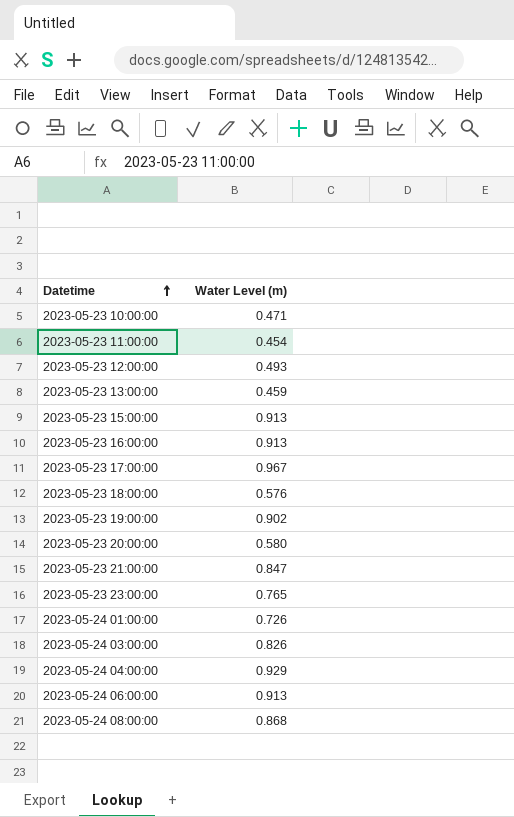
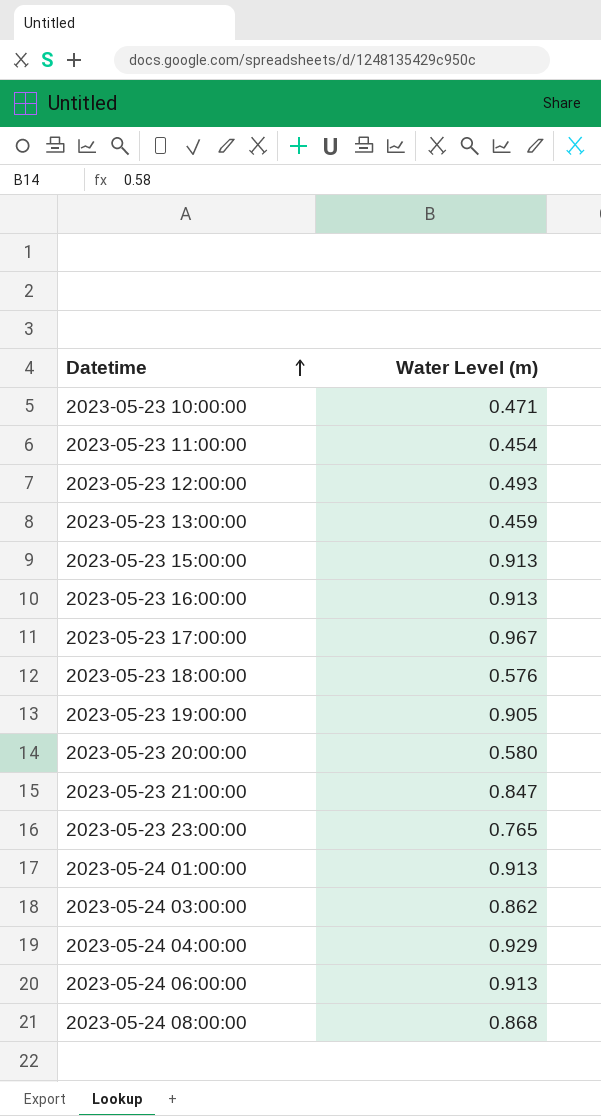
2023-05-23 19:00:00 | Water Level (m): 0.902 -> 0.905
2023-05-24 01:00:00 | Water Level (m): 0.726 -> 0.913
2023-05-24 03:00:00 | Water Level (m): 0.826 -> 0.862

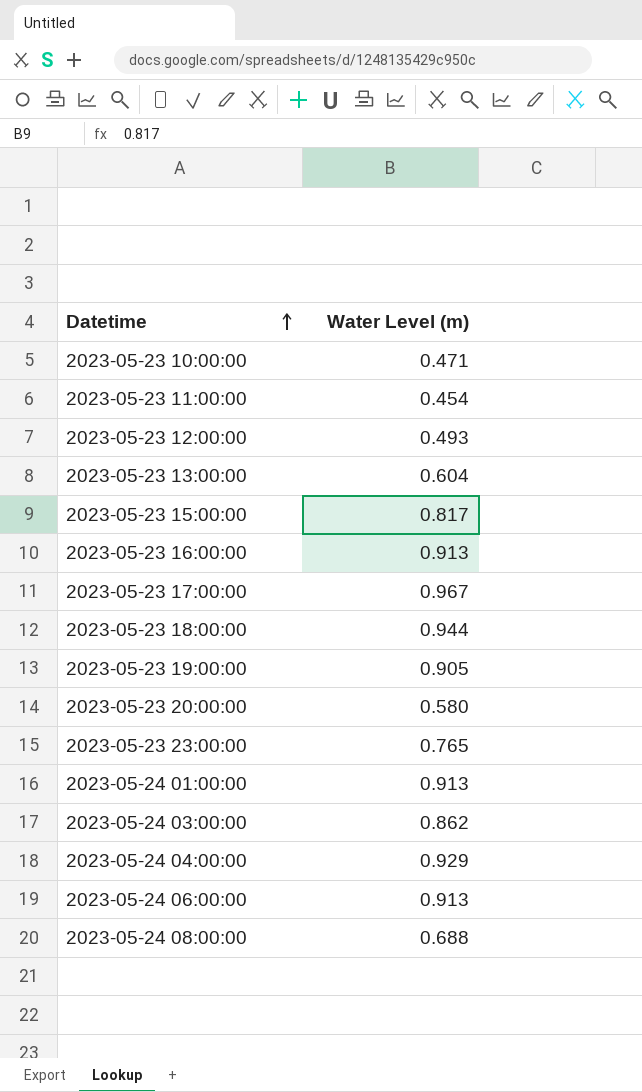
row 2023-05-23 21:00:00: 0.847 -> none
2023-05-23 13:00:00 | Water Level (m): 0.459 -> 0.604
2023-05-23 15:00:00 | Water Level (m): 0.913 -> 0.817
2023-05-23 18:00:00 | Water Level (m): 0.576 -> 0.944
2023-05-24 08:00:00 | Water Level (m): 0.868 -> 0.688

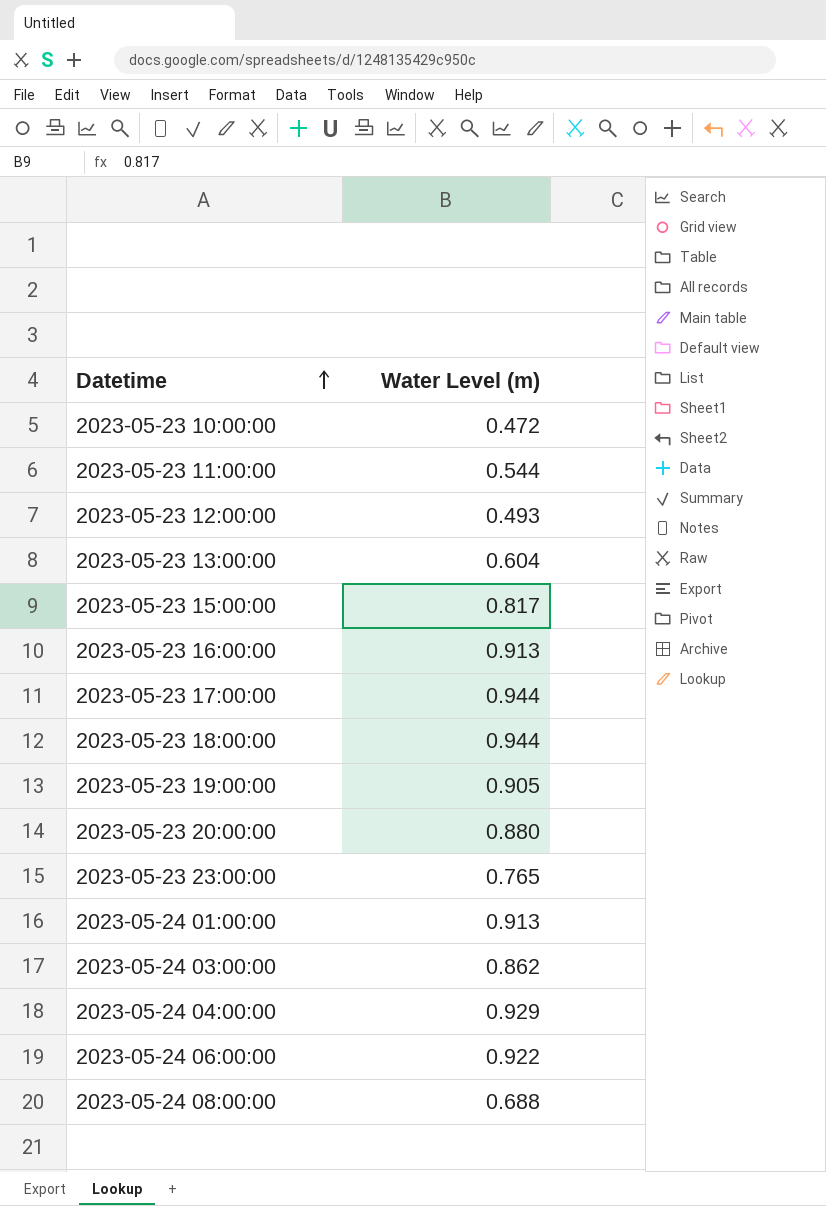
2023-05-23 10:00:00 | Water Level (m): 0.471 -> 0.472
2023-05-23 11:00:00 | Water Level (m): 0.454 -> 0.544
2023-05-23 17:00:00 | Water Level (m): 0.967 -> 0.944
2023-05-23 20:00:00 | Water Level (m): 0.580 -> 0.880
2023-05-24 06:00:00 | Water Level (m): 0.913 -> 0.922

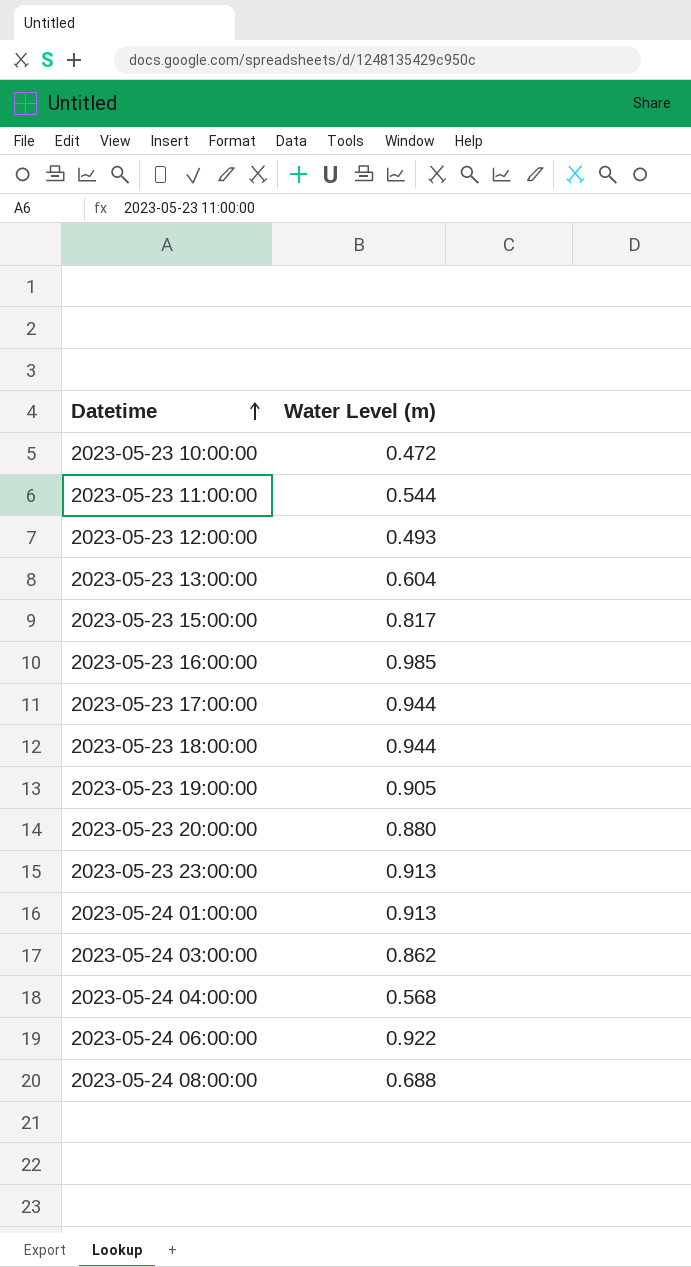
2023-05-23 16:00:00 | Water Level (m): 0.913 -> 0.985
2023-05-23 23:00:00 | Water Level (m): 0.765 -> 0.913
2023-05-24 04:00:00 | Water Level (m): 0.929 -> 0.568

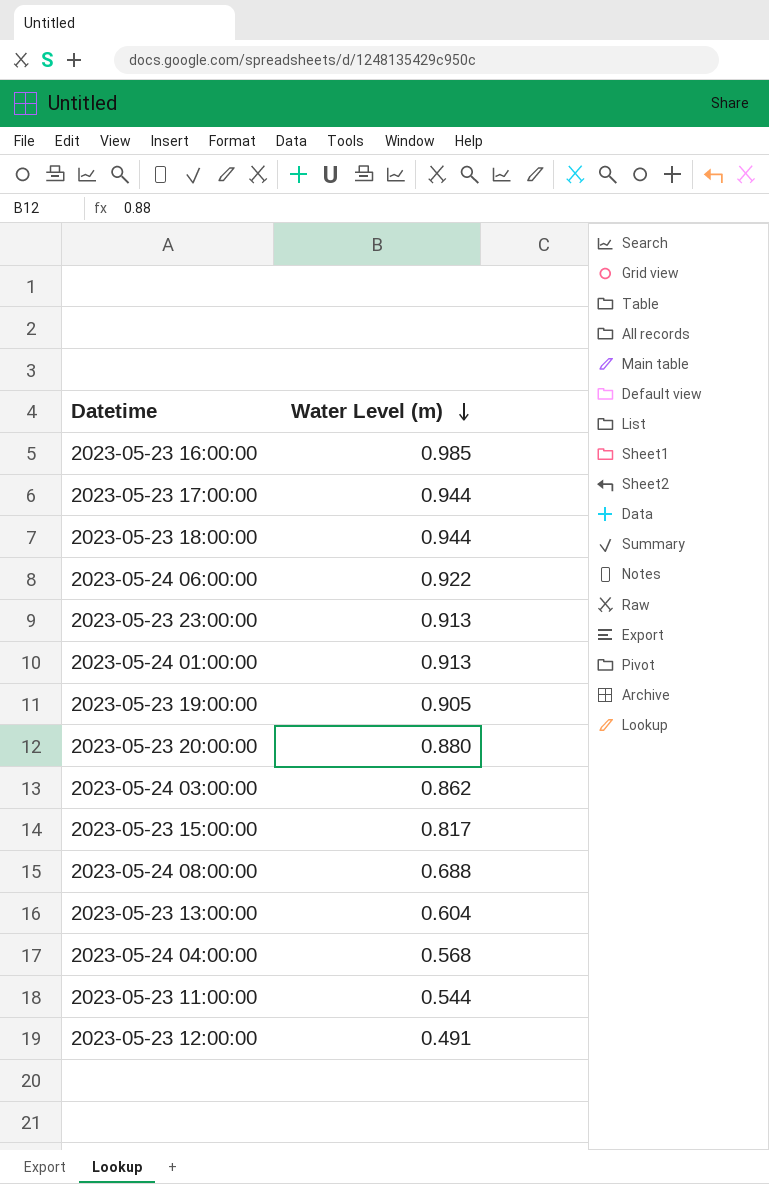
row order: Datetime ascending -> Water Level (m) descending
row 2023-05-23 10:00:00: 0.472 -> none
2023-05-23 12:00:00 | Water Level (m): 0.493 -> 0.491

